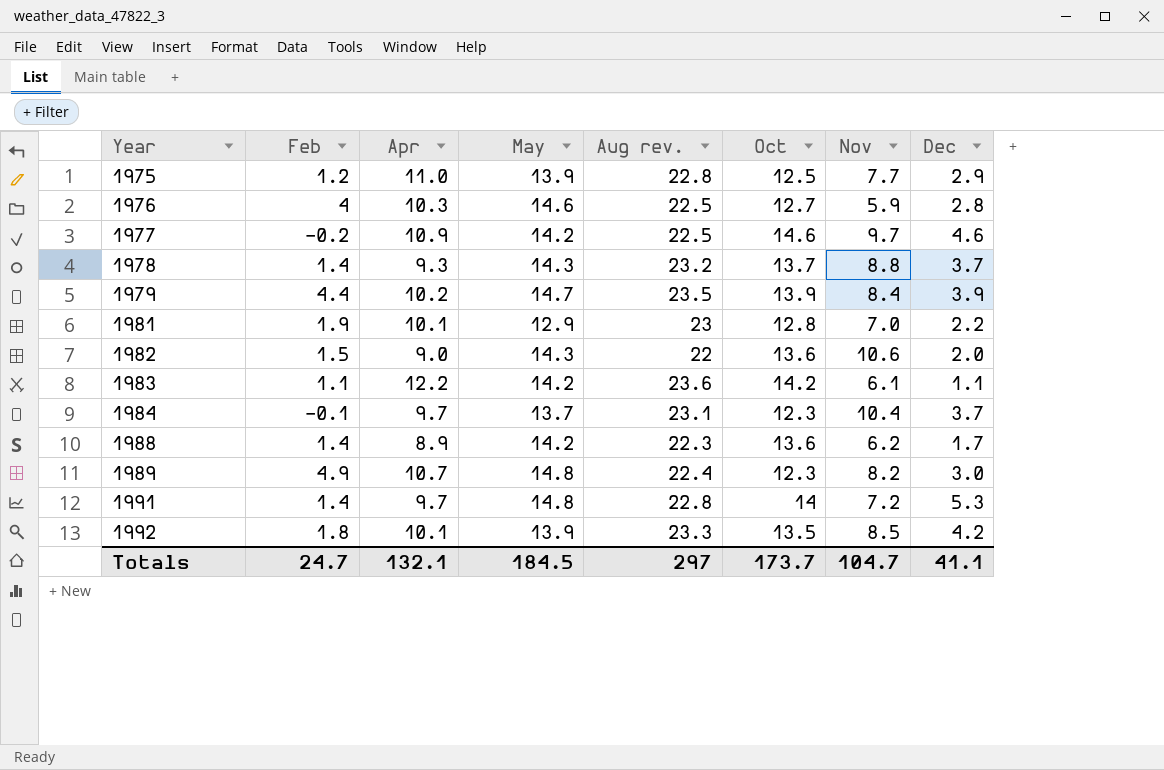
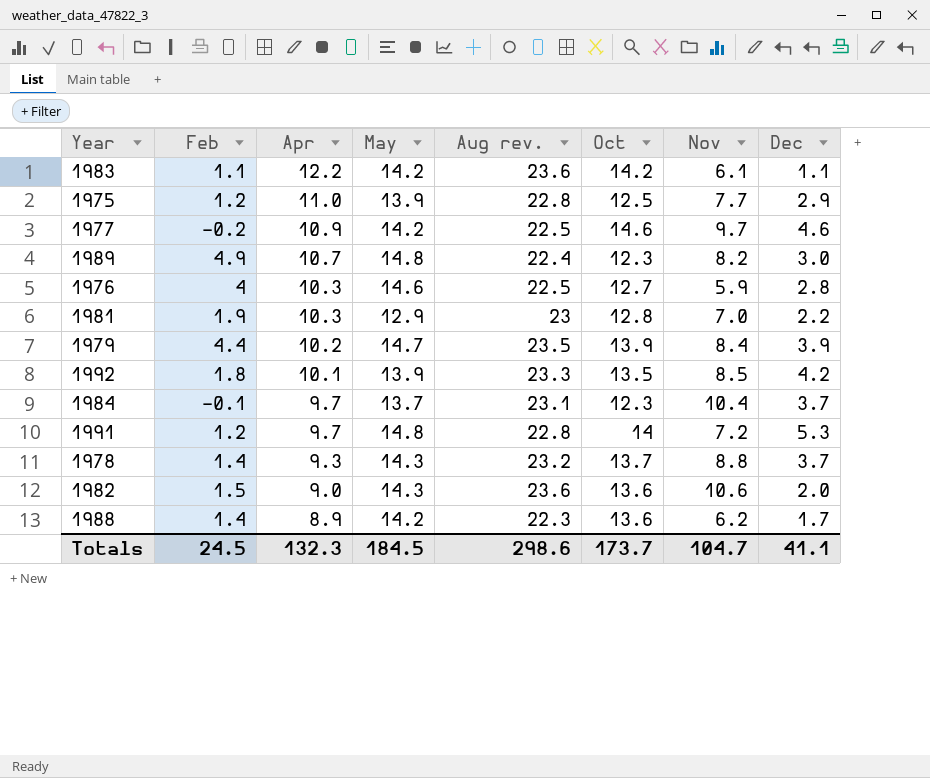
row order: Year ascending -> Apr descending
1981 | Apr: 10.1 -> 10.3
1991 | Feb: 1.4 -> 1.2
1982 | Aug rev.: 22 -> 23.6
Totals | Feb: 24.7 -> 24.5
Totals | Apr: 132.1 -> 132.3
Totals | Aug rev.: 297 -> 298.6

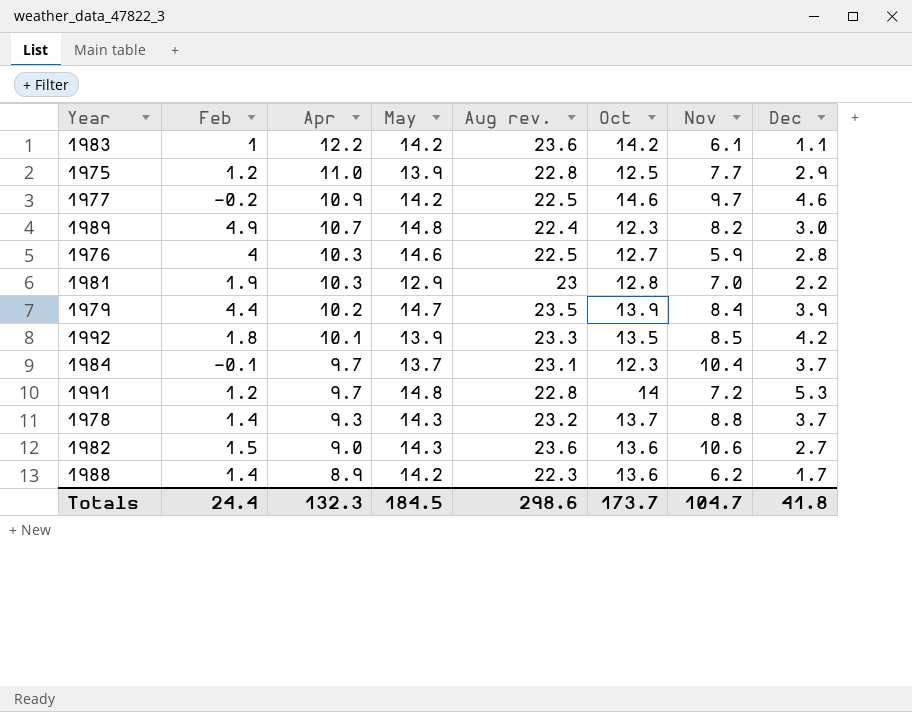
1983 | Feb: 1.1 -> 1
1982 | Dec: 2.0 -> 2.7
Totals | Feb: 24.5 -> 24.4
Totals | Dec: 41.1 -> 41.8

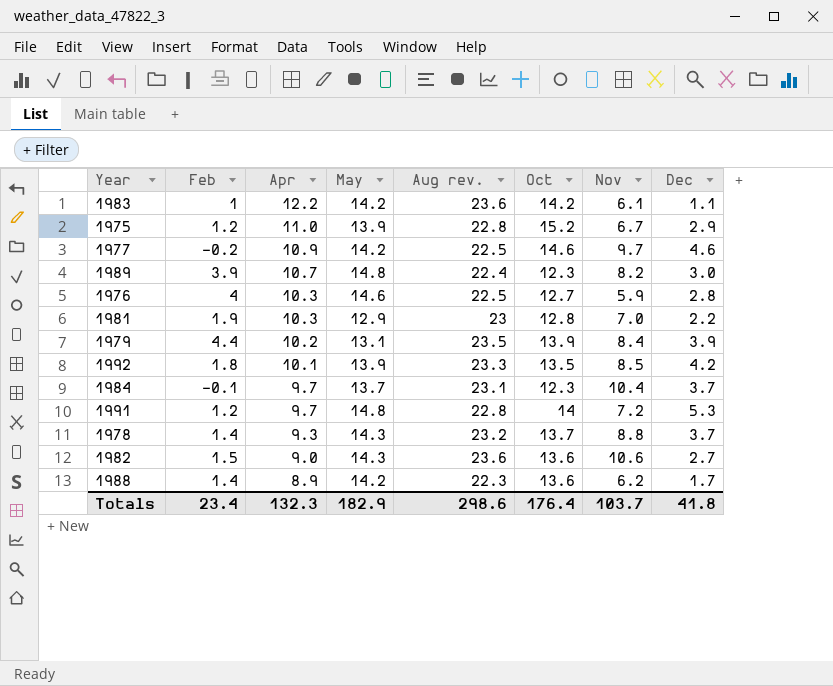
1975 | Oct: 12.5 -> 15.2
1975 | Nov: 7.7 -> 6.7
1989 | Feb: 4.9 -> 3.9
1979 | May: 14.7 -> 13.1
Totals | Feb: 24.4 -> 23.4
Totals | May: 184.5 -> 182.9
Totals | Oct: 173.7 -> 176.4
Totals | Nov: 104.7 -> 103.7

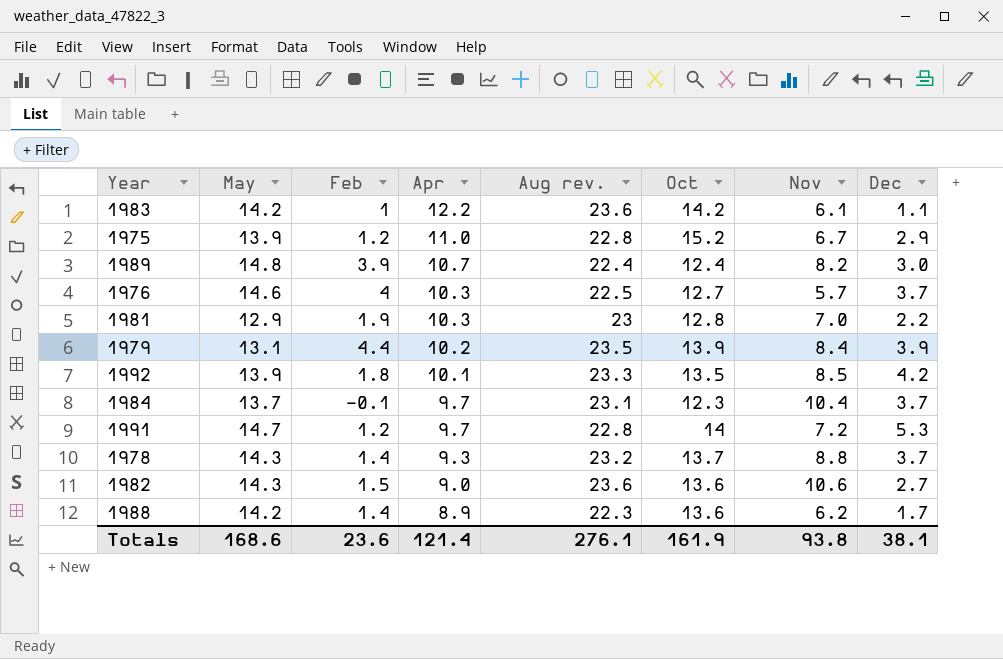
column May | position: 4 -> 2
row 1977: -0.2 | 10.9 | 14.2 | 22.5 | 14.6 | 9.7 | 4.6 -> none
1989 | Oct: 12.3 -> 12.4
1976 | Nov: 5.9 -> 5.7
1976 | Dec: 2.8 -> 3.7
1991 | May: 14.8 -> 14.7
Totals | May: 182.9 -> 168.6
Totals | Feb: 23.4 -> 23.6
Totals | Apr: 132.3 -> 121.4
Totals | Aug rev.: 298.6 -> 276.1
Totals | Oct: 176.4 -> 161.9
Totals | Nov: 103.7 -> 93.8
Totals | Dec: 41.8 -> 38.1

